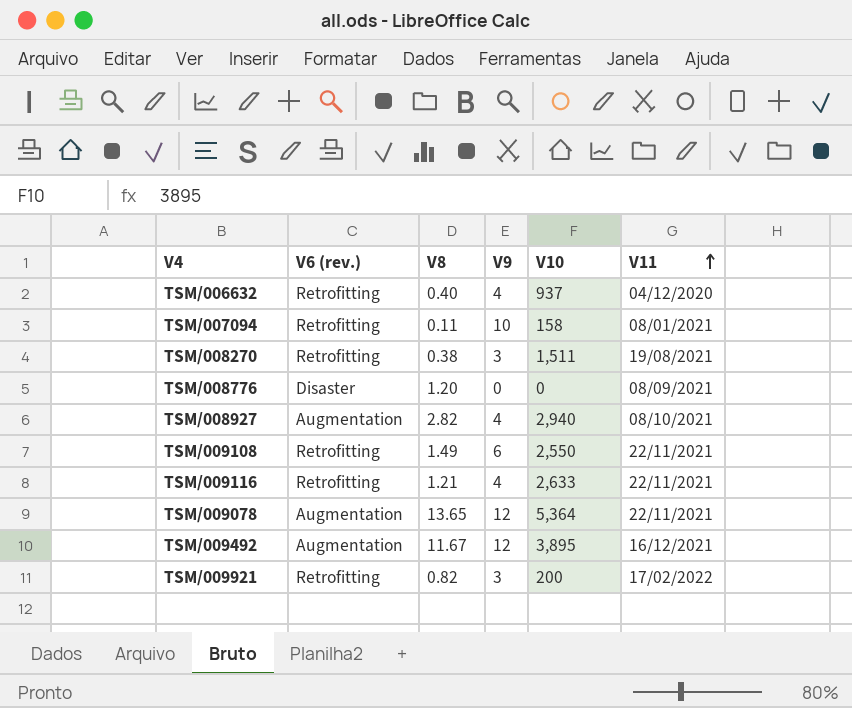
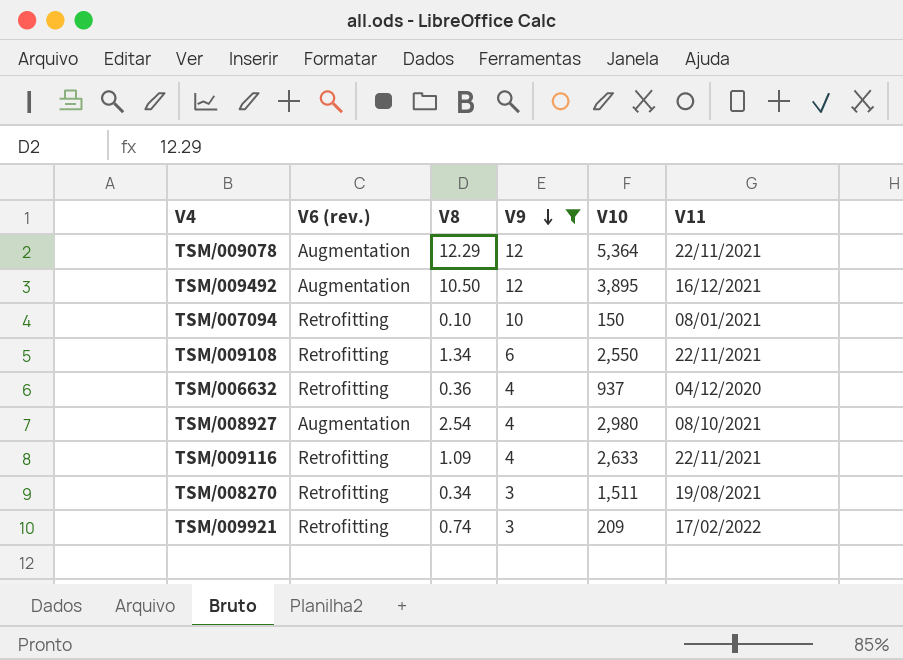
filter: none -> V9 != 0
row order: V11 ascending -> V9 descending
TSM/009078 | V8: 13.65 -> 12.29
TSM/009492 | V8: 11.67 -> 10.50
TSM/007094 | V8: 0.11 -> 0.10
TSM/007094 | V10: 158 -> 150
TSM/009108 | V8: 1.49 -> 1.34
TSM/006632 | V8: 0.40 -> 0.36
TSM/008927 | V8: 2.82 -> 2.54
TSM/008927 | V10: 2,940 -> 2,980
TSM/009116 | V8: 1.21 -> 1.09
TSM/008270 | V8: 0.38 -> 0.34
TSM/009921 | V8: 0.82 -> 0.74
TSM/009921 | V10: 200 -> 209

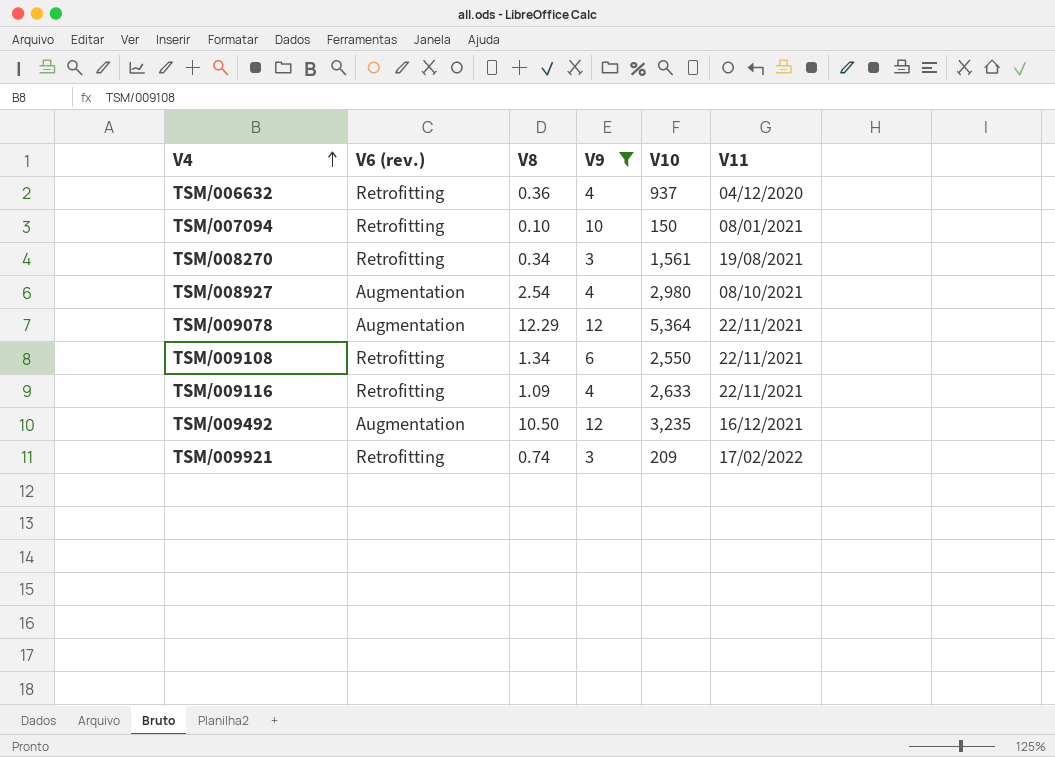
row order: V9 descending -> V4 ascending
TSM/008270 | V10: 1,511 -> 1,561
TSM/009492 | V10: 3,895 -> 3,235

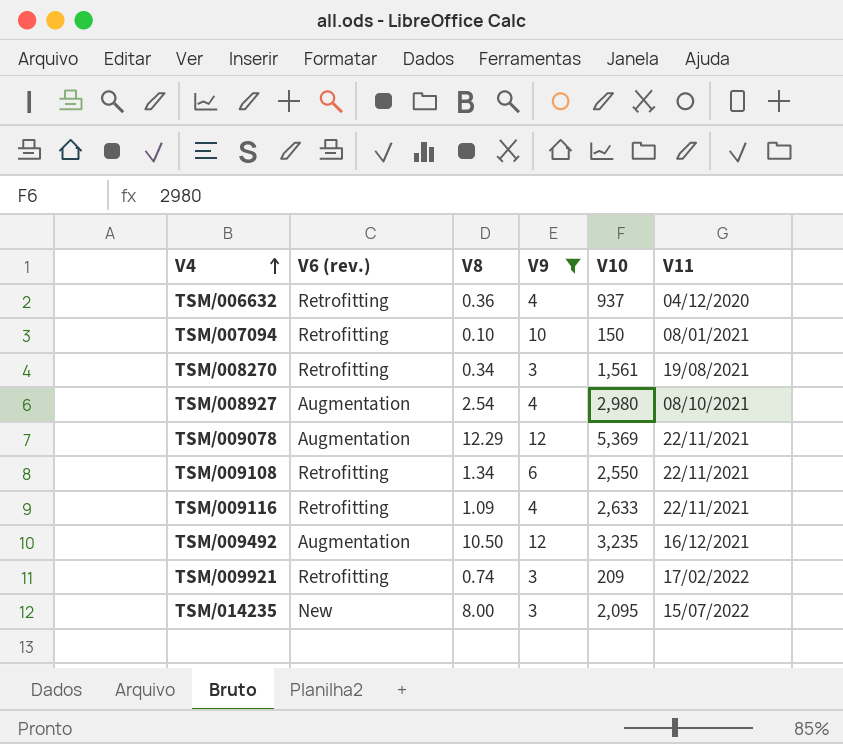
TSM/009078 | V10: 5,364 -> 5,369
row TSM/014235: none -> New | 8.00 | 3 | 2,095 | 15/07/2022

